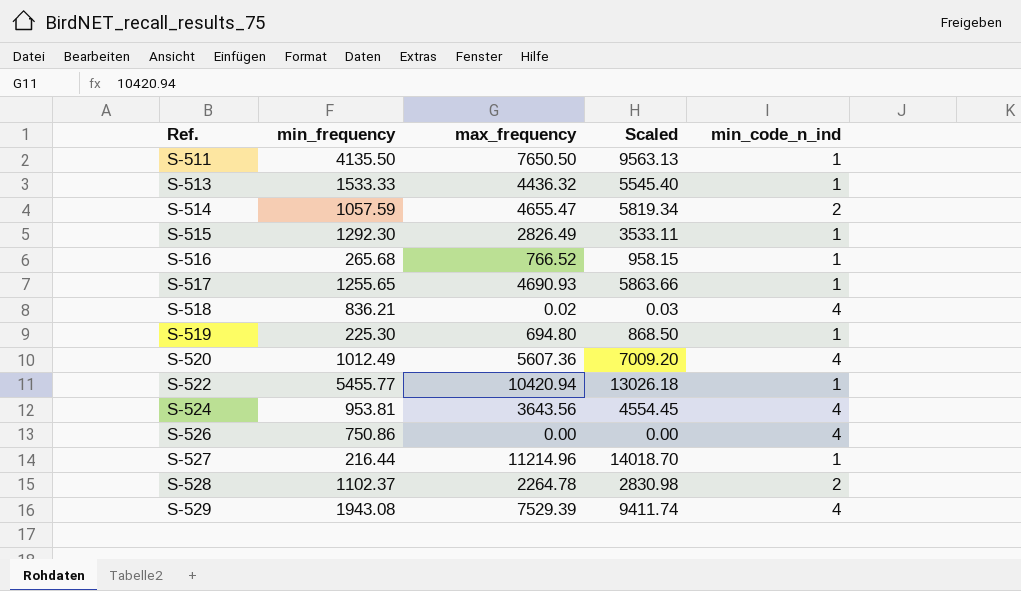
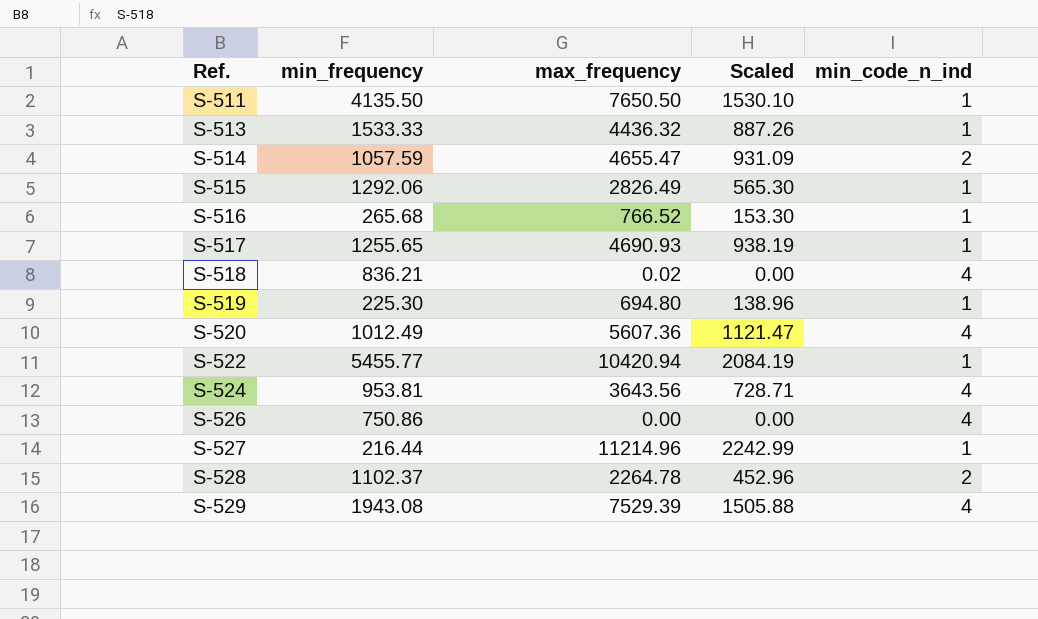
column Scaled | formula: [max_frequency] * 1.25 -> [max_frequency] * 0.2
S-515 | min_frequency: 1292.30 -> 1292.06

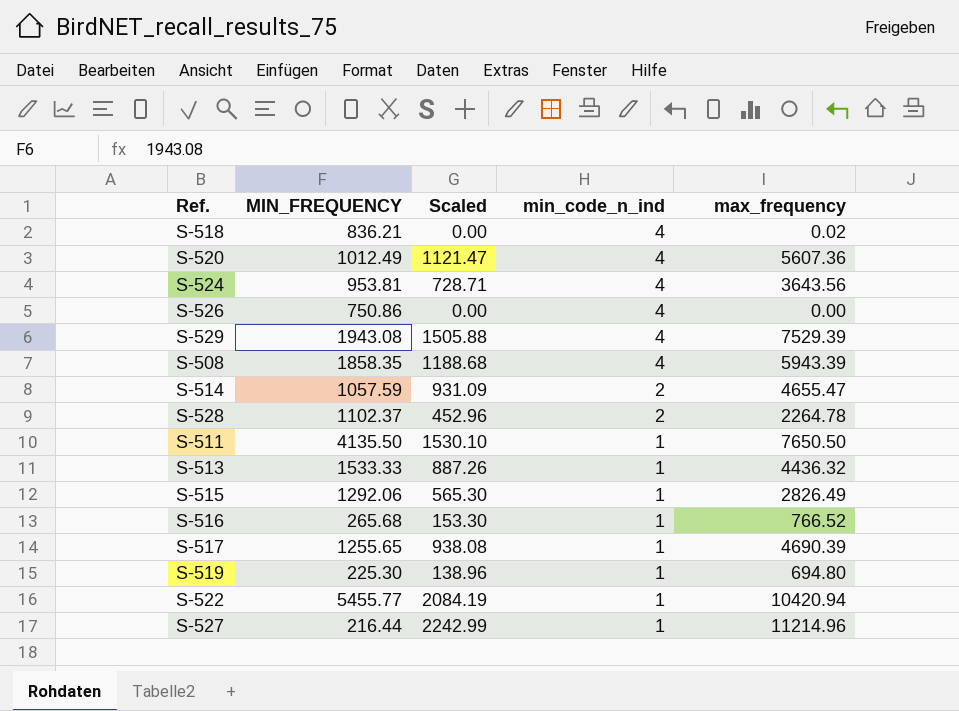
row order: Ref. ascending -> min_code_n_ind descending
column name: min_frequency -> MIN_FREQUENCY
column max_frequency | position: 3 -> 5
row S-508: none -> 1858.35 | 1188.68 | 4 | 5943.39
S-517 | Scaled: 938.19 -> 938.08
S-517 | max_frequency: 4690.93 -> 4690.39

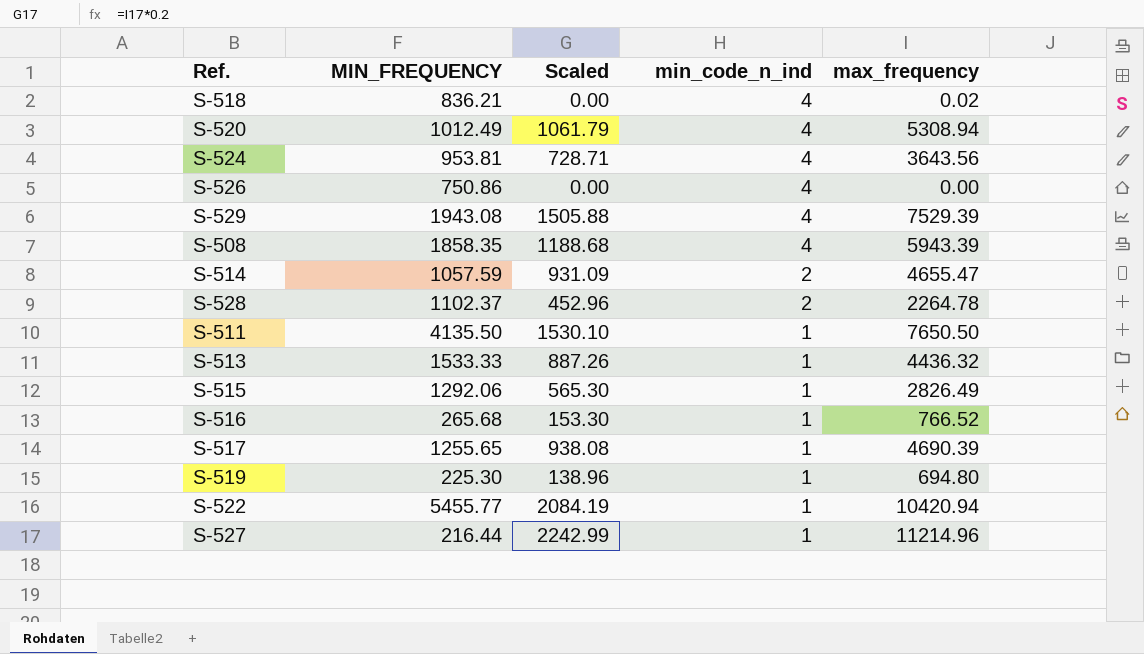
S-520 | Scaled: 1121.47 -> 1061.79
S-520 | max_frequency: 5607.36 -> 5308.94

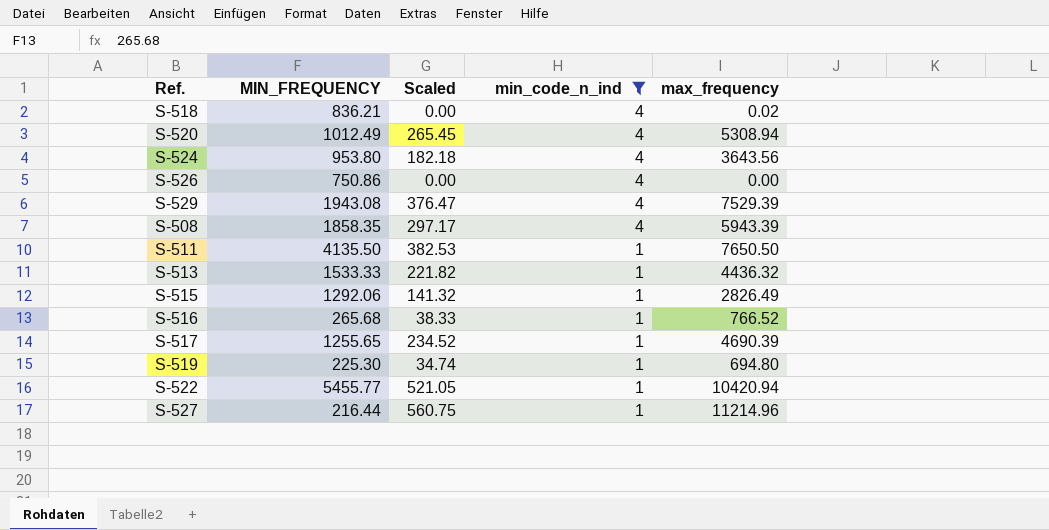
filter: none -> min_code_n_ind != 2
column Scaled | formula: [max_frequency] * 0.2 -> [max_frequency] * 0.05
S-524 | MIN_FREQUENCY: 953.81 -> 953.80

